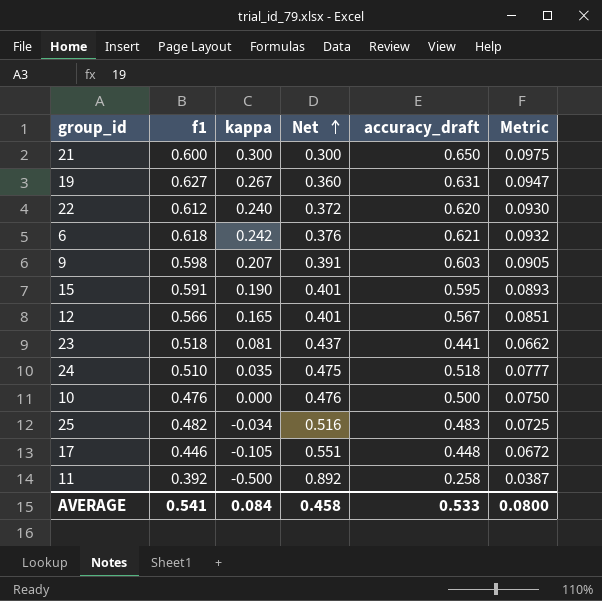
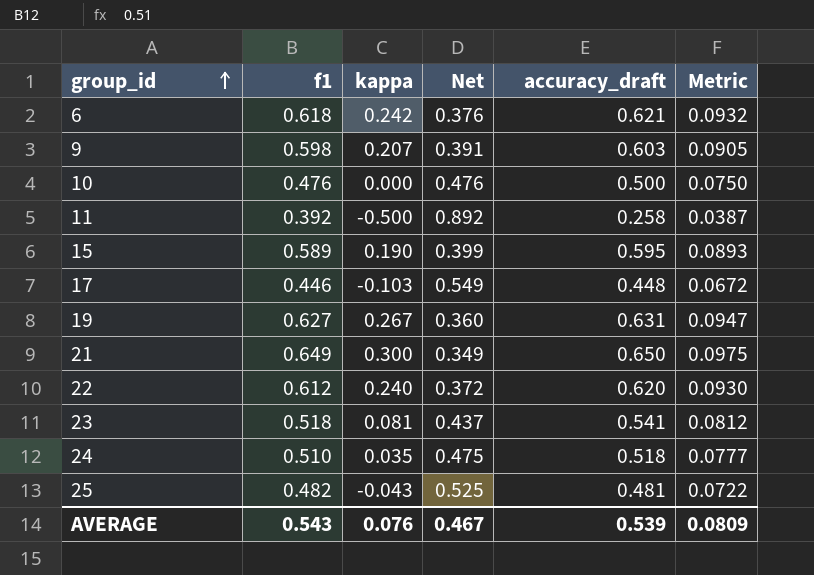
row order: Net ascending -> group_id ascending
row 12: 0.566 | 0.165 | 0.401 | 0.567 | 0.0851 -> none
15 | f1: 0.591 -> 0.589
15 | Net: 0.401 -> 0.399
17 | kappa: -0.105 -> -0.103
17 | Net: 0.551 -> 0.549
21 | f1: 0.600 -> 0.649
21 | Net: 0.300 -> 0.349
23 | accuracy_draft: 0.441 -> 0.541
23 | Metric: 0.0662 -> 0.0812
25 | kappa: -0.034 -> -0.043
25 | Net: 0.516 -> 0.525
25 | accuracy_draft: 0.483 -> 0.481
25 | Metric: 0.0725 -> 0.0722
AVERAGE | f1: 0.541 -> 0.543
AVERAGE | kappa: 0.084 -> 0.076
AVERAGE | Net: 0.458 -> 0.467
AVERAGE | accuracy_draft: 0.533 -> 0.539
AVERAGE | Metric: 0.0800 -> 0.0809

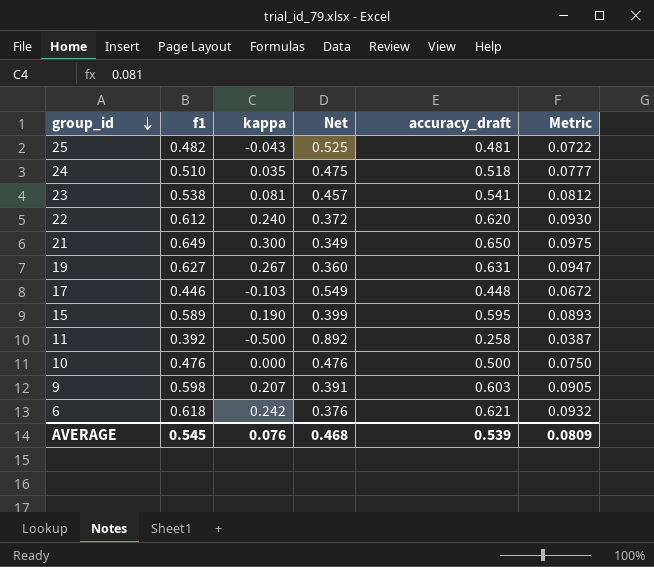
row order: group_id ascending -> group_id descending
23 | f1: 0.518 -> 0.538
23 | Net: 0.437 -> 0.457
AVERAGE | f1: 0.543 -> 0.545
AVERAGE | Net: 0.467 -> 0.468

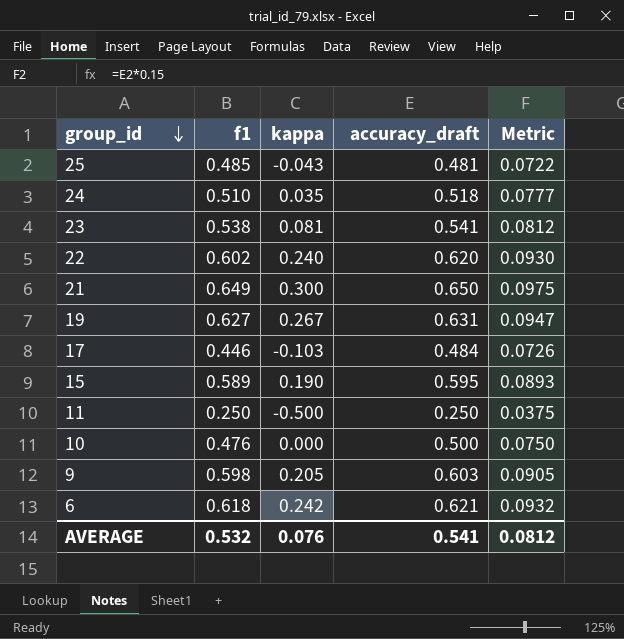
column Net | formula: [f1] - [kappa] -> none
25 | f1: 0.482 -> 0.485
22 | f1: 0.612 -> 0.602
17 | accuracy_draft: 0.448 -> 0.484
17 | Metric: 0.0672 -> 0.0726
11 | f1: 0.392 -> 0.250
11 | accuracy_draft: 0.258 -> 0.250
11 | Metric: 0.0387 -> 0.0375
9 | kappa: 0.207 -> 0.205
AVERAGE | f1: 0.545 -> 0.532
AVERAGE | accuracy_draft: 0.539 -> 0.541
AVERAGE | Metric: 0.0809 -> 0.0812

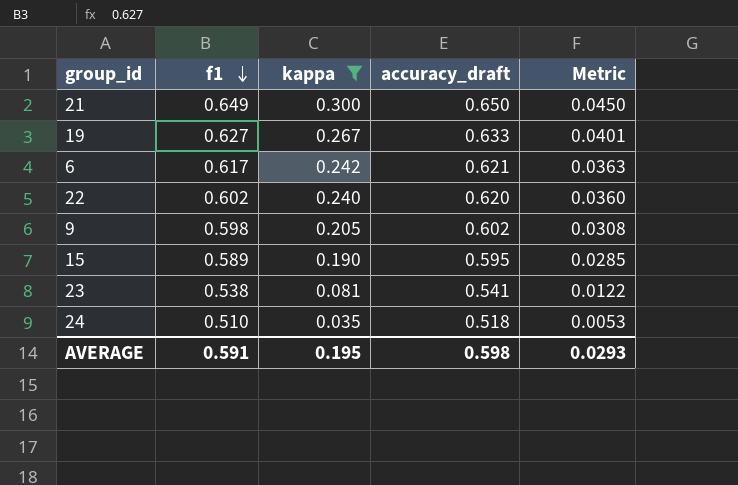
filter: none -> kappa >= 0.035
row order: group_id descending -> f1 descending
column Metric | formula: [accuracy_draft] * 0.15 -> [kappa] * 0.15
19 | accuracy_draft: 0.631 -> 0.633
6 | f1: 0.618 -> 0.617
9 | accuracy_draft: 0.603 -> 0.602
AVERAGE | f1: 0.532 -> 0.591
AVERAGE | kappa: 0.076 -> 0.195
AVERAGE | accuracy_draft: 0.541 -> 0.598
AVERAGE | Metric: 0.0812 -> 0.0293

